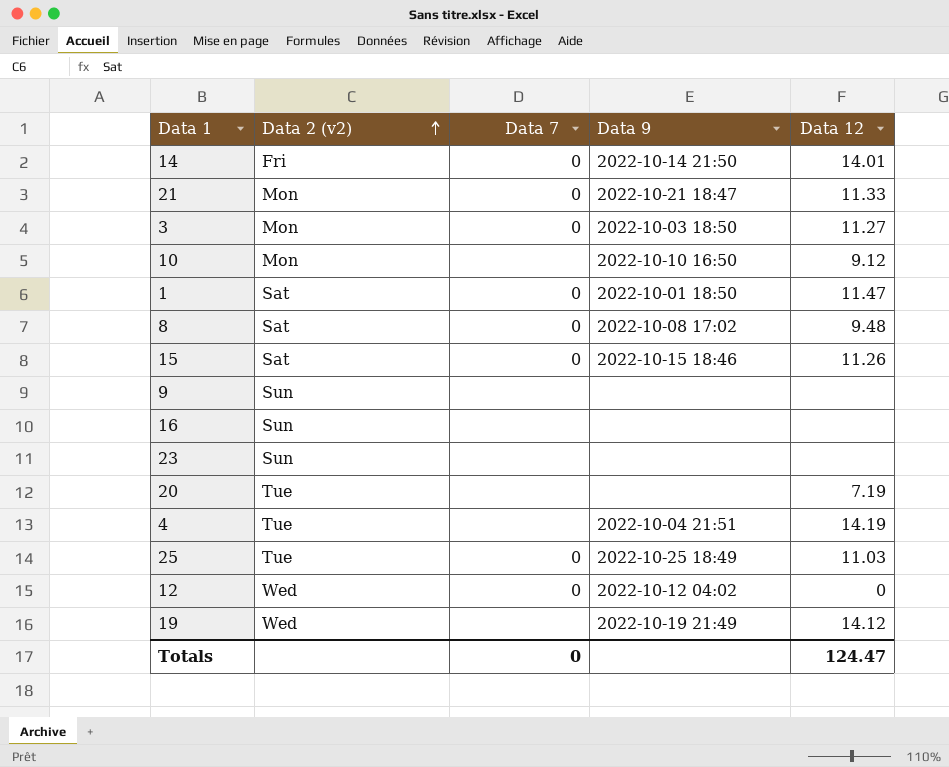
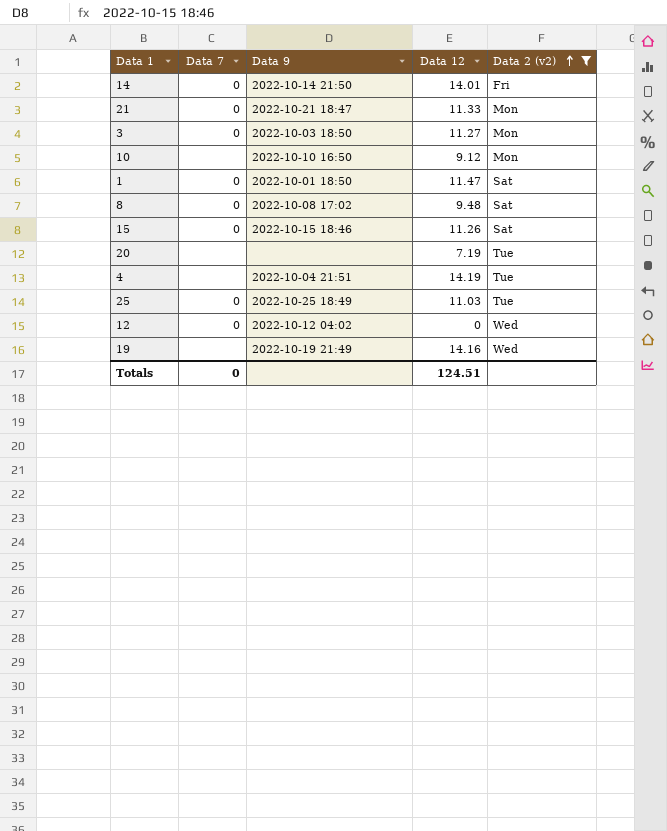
filter: none -> Data 2 (v2) != Sun
column Data 2 (v2) | position: 2 -> 5
19 | Data 12: 14.12 -> 14.16
Totals | Data 12: 124.47 -> 124.51

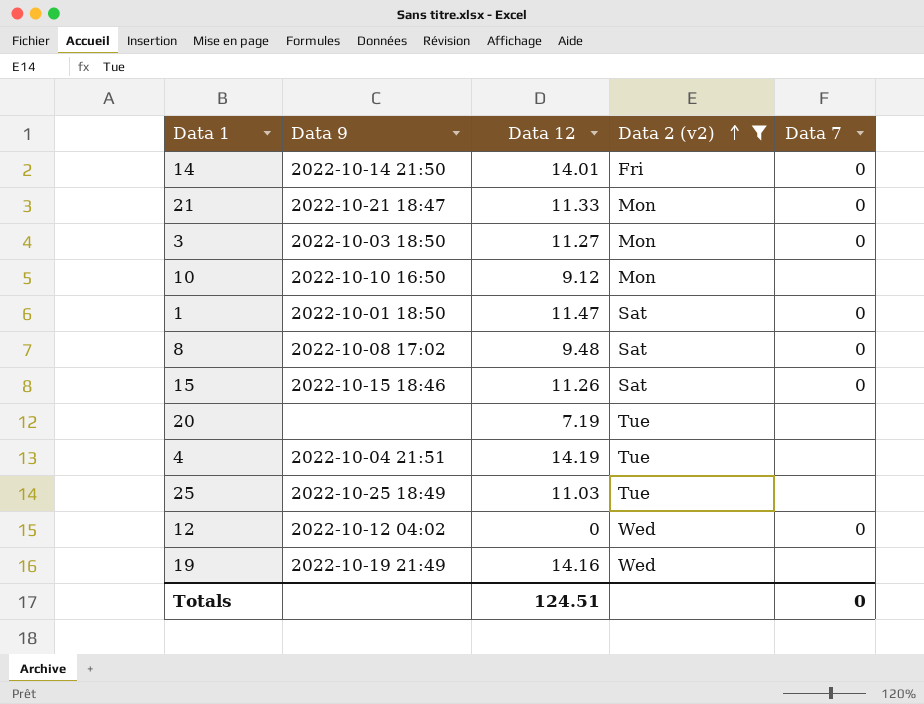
column Data 7 | position: 2 -> 5
25 | Data 7: 0 -> none

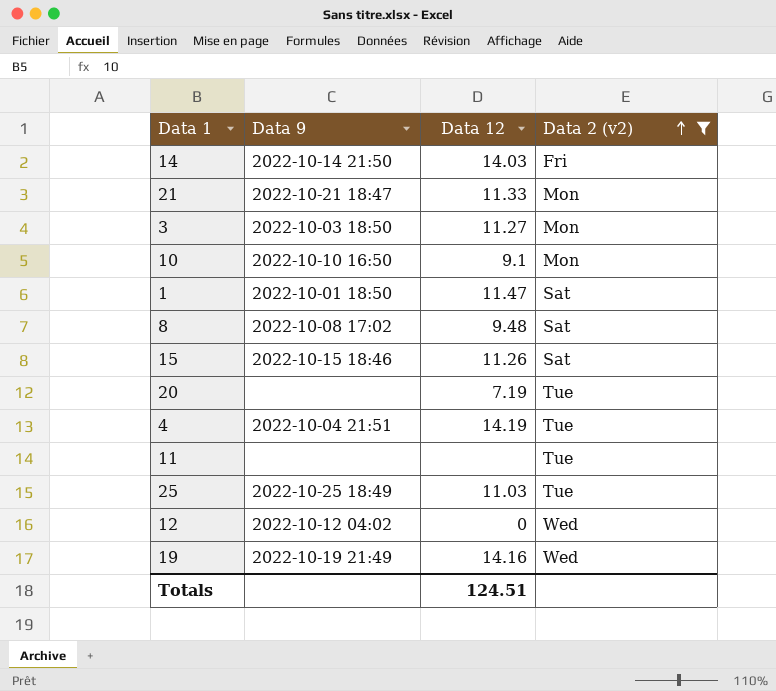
column Data 7 | position: 5 -> none
14 | Data 12: 14.01 -> 14.03
10 | Data 12: 9.12 -> 9.1
row 11: none -> none | none | Tue

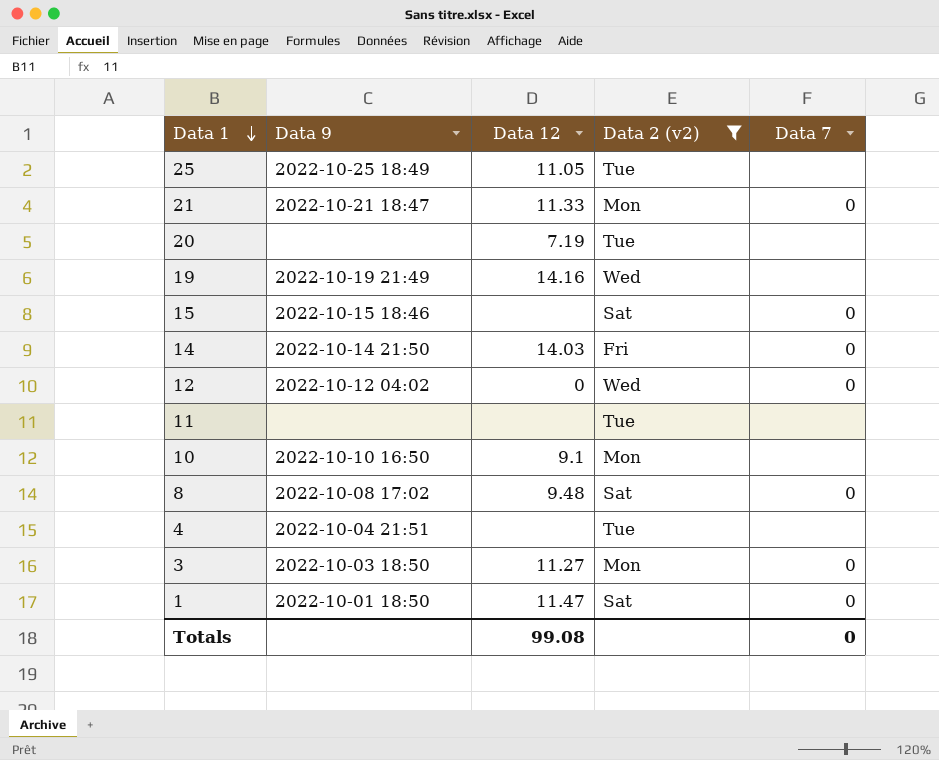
row order: Data 2 (v2) ascending -> Data 1 descending
column Data 7 | position: none -> 5
25 | Data 12: 11.03 -> 11.05
15 | Data 12: 11.26 -> none
4 | Data 12: 14.19 -> none
Totals | Data 12: 124.51 -> 99.08

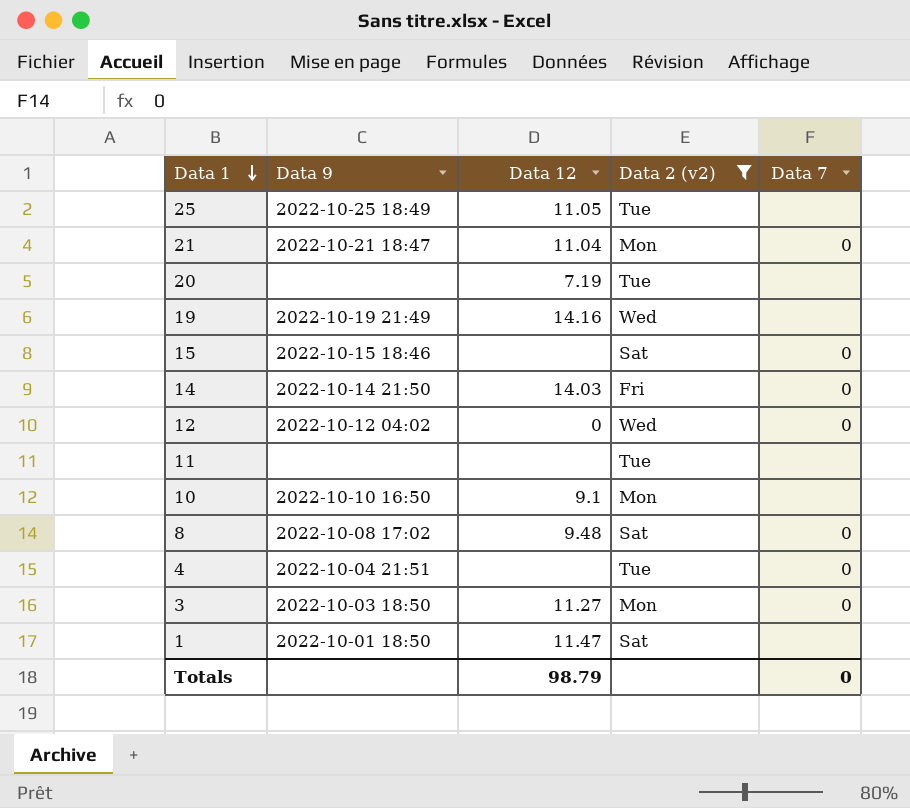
21 | Data 12: 11.33 -> 11.04
4 | Data 7: none -> 0
1 | Data 7: 0 -> none
Totals | Data 12: 99.08 -> 98.79

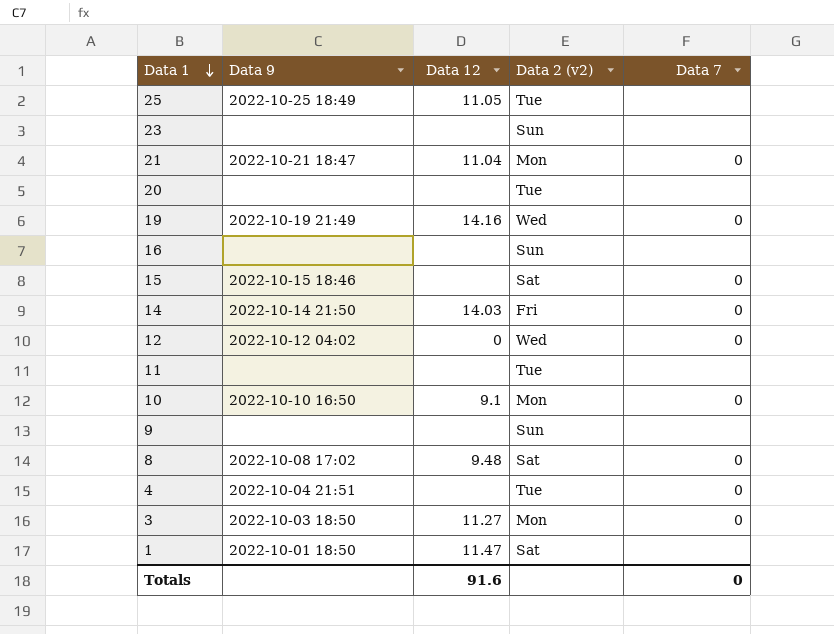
filter: Data 2 (v2) != Sun -> none
20 | Data 12: 7.19 -> none
19 | Data 7: none -> 0
10 | Data 7: none -> 0
Totals | Data 12: 98.79 -> 91.6

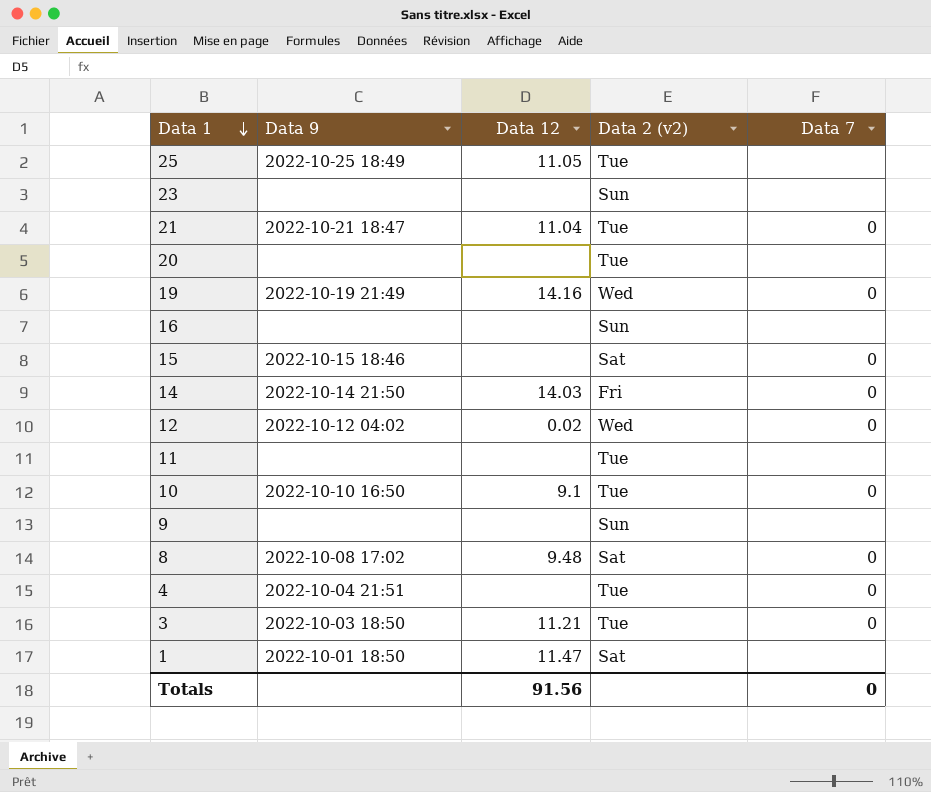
21 | Data 2 (v2): Mon -> Tue
12 | Data 12: 0 -> 0.02
10 | Data 2 (v2): Mon -> Tue
3 | Data 12: 11.27 -> 11.21
3 | Data 2 (v2): Mon -> Tue
Totals | Data 12: 91.6 -> 91.56

